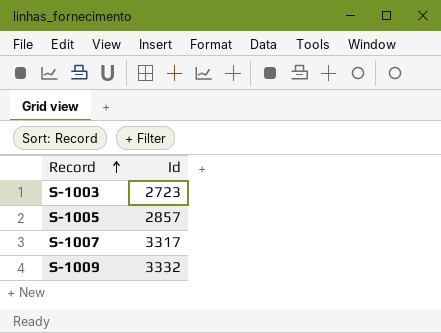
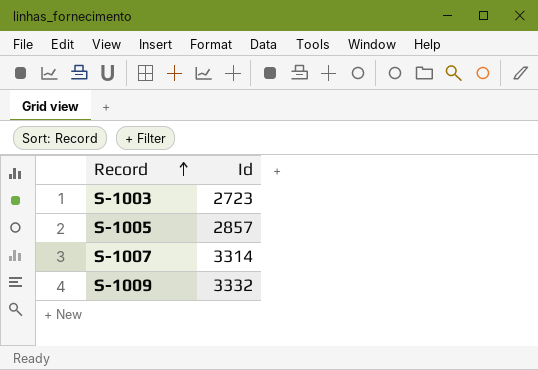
S-1007 | Id: 3317 -> 3314

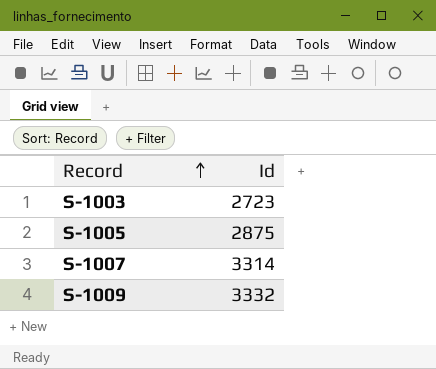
S-1005 | Id: 2857 -> 2875

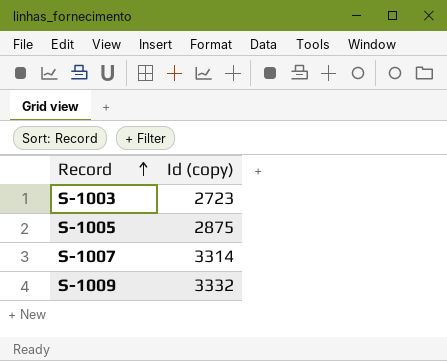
column name: Id -> Id (copy)

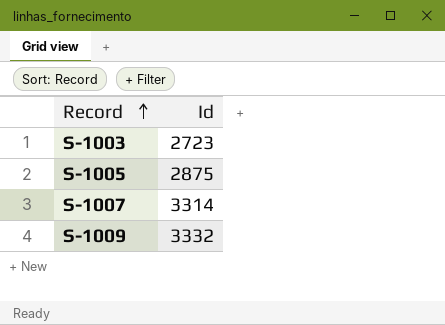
column name: Id (copy) -> Id

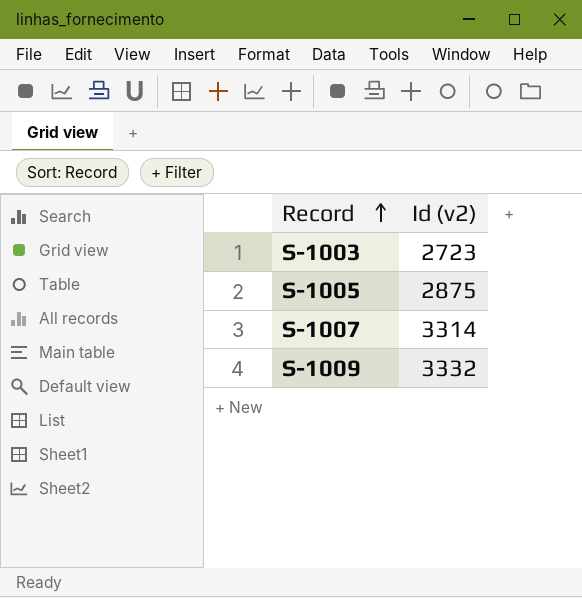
column name: Id -> Id (v2)

